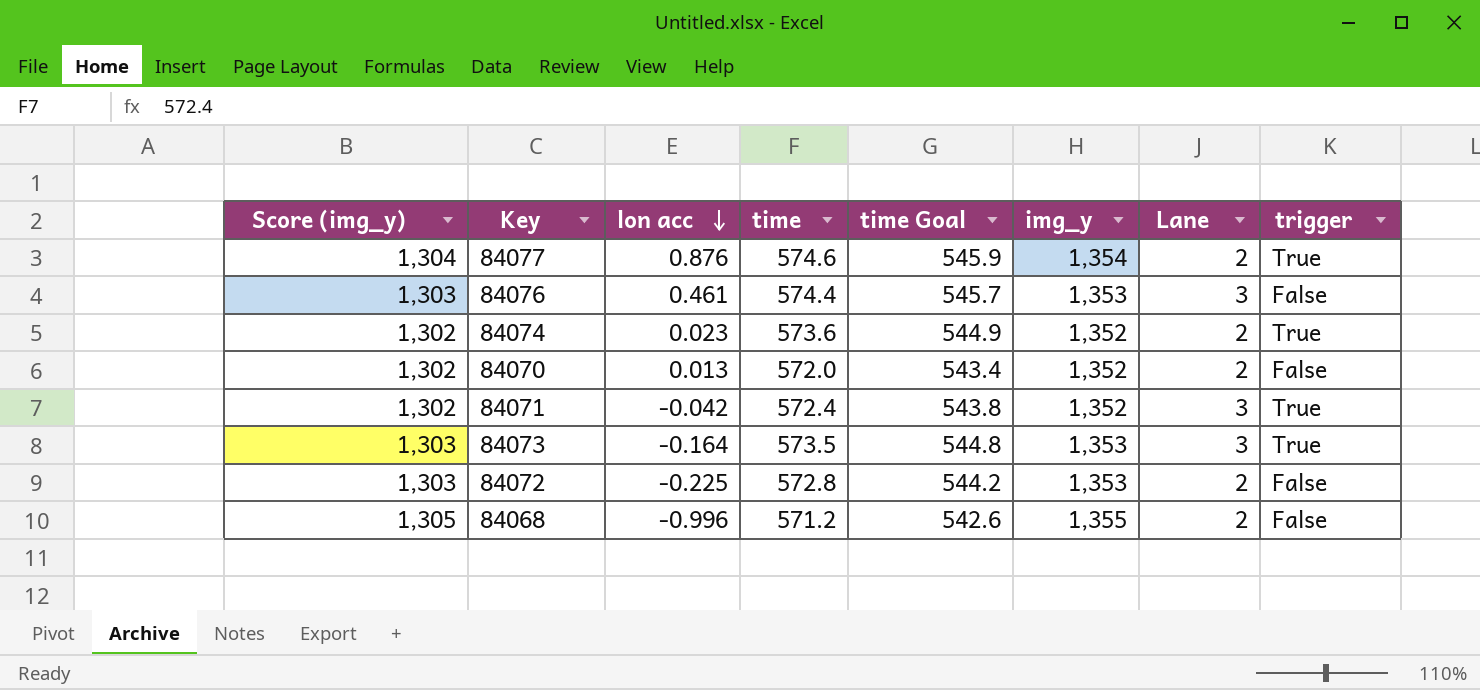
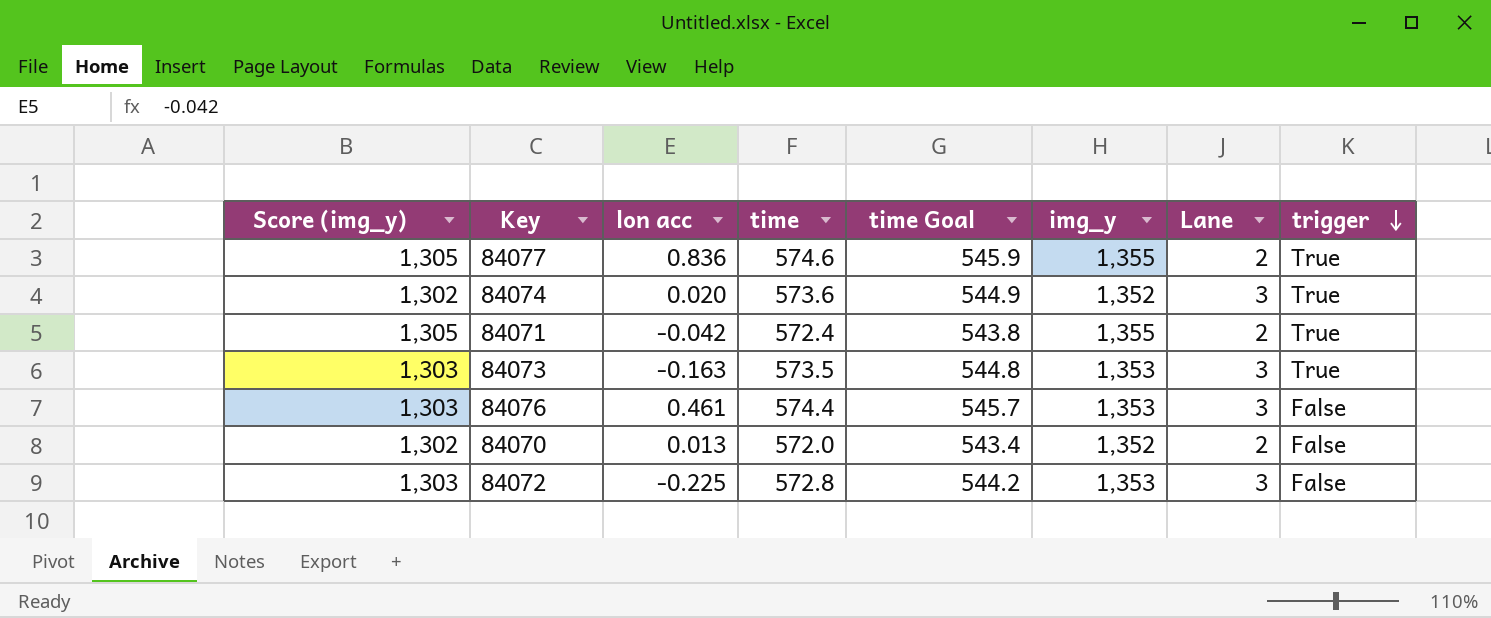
row order: lon acc descending -> trigger descending
row 84068: 1,305 | -0.996 | 571.2 | 542.6 | 1,355 | 2 | False -> none
84077 | Score (img_y): 1,304 -> 1,305
84077 | lon acc: 0.876 -> 0.836
84077 | img_y: 1,354 -> 1,355
84074 | lon acc: 0.023 -> 0.020
84074 | Lane: 2 -> 3
84071 | Score (img_y): 1,302 -> 1,305
84071 | img_y: 1,352 -> 1,355
84071 | Lane: 3 -> 2
84073 | lon acc: -0.164 -> -0.163
84072 | Lane: 2 -> 3

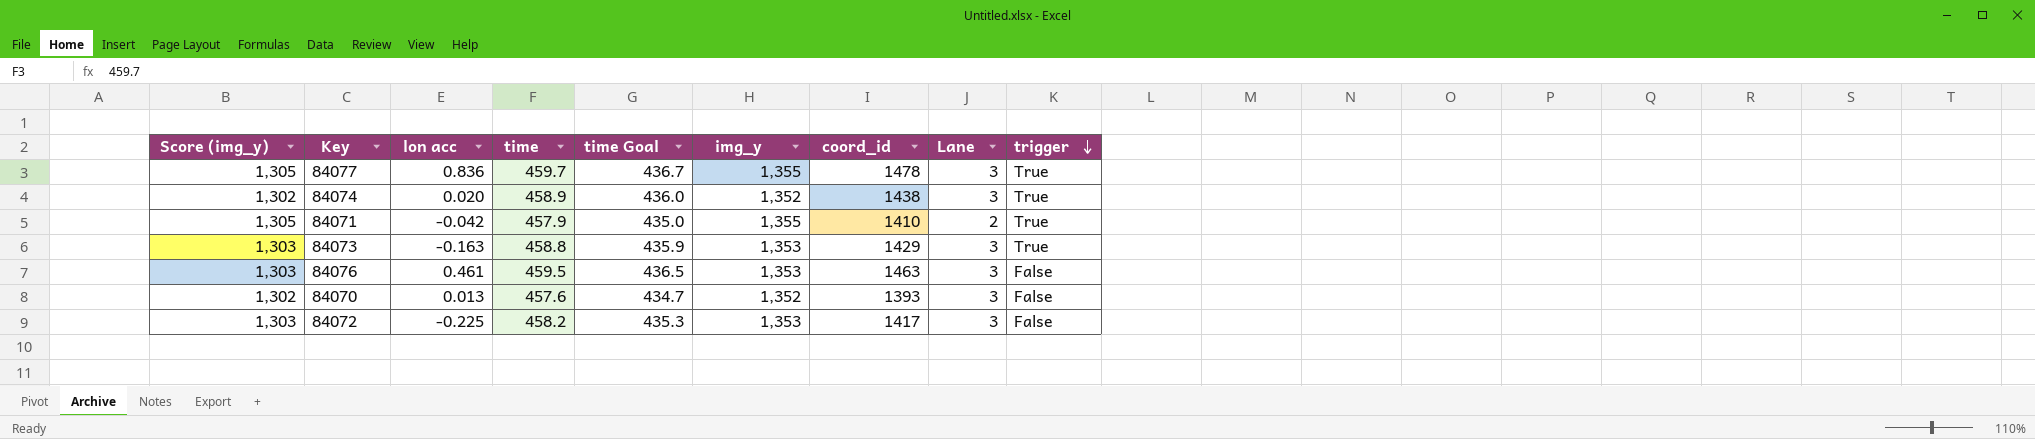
column coord_id | position: none -> 7
84077 | time: 574.6 -> 459.7
84077 | time Goal: 545.9 -> 436.7
84077 | Lane: 2 -> 3
84074 | time: 573.6 -> 458.9
84074 | time Goal: 544.9 -> 436.0
84071 | time: 572.4 -> 457.9
84071 | time Goal: 543.8 -> 435.0
84073 | time: 573.5 -> 458.8
84073 | time Goal: 544.8 -> 435.9
84076 | time: 574.4 -> 459.5
84076 | time Goal: 545.7 -> 436.5
84070 | time: 572.0 -> 457.6
84070 | time Goal: 543.4 -> 434.7
84070 | Lane: 2 -> 3
84072 | time: 572.8 -> 458.2
84072 | time Goal: 544.2 -> 435.3

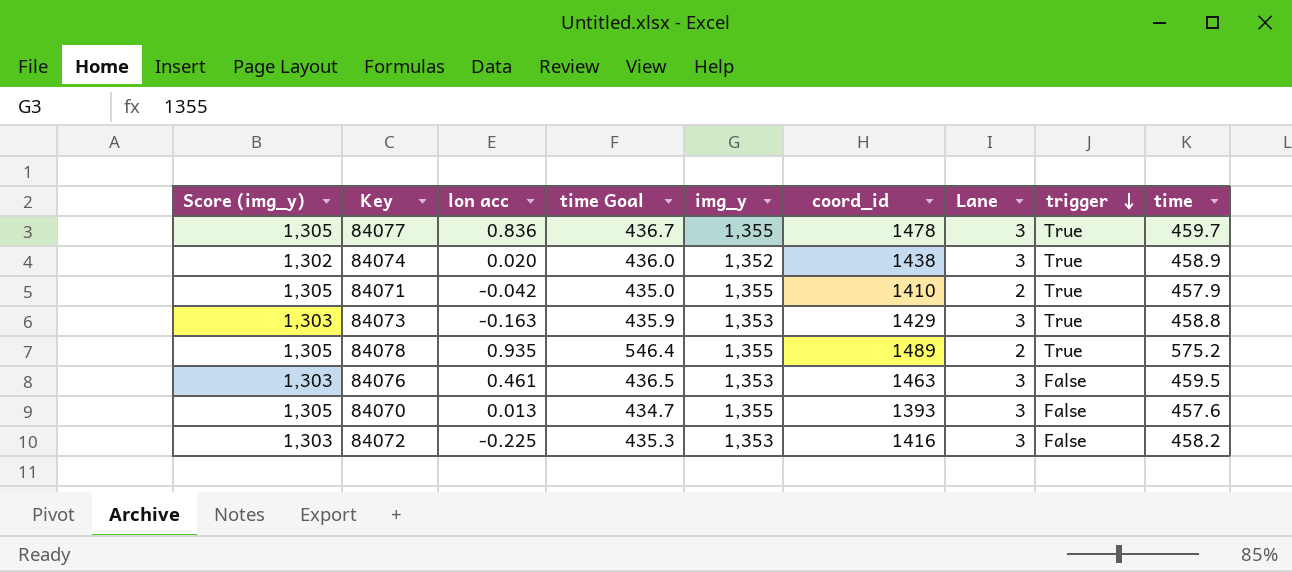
column time | position: 4 -> 9
row 84078: none -> 1,305 | 0.935 | 546.4 | 1,355 | 1489 | 2 | True | 575.2
84070 | Score (img_y): 1,302 -> 1,305
84070 | img_y: 1,352 -> 1,355
84072 | coord_id: 1417 -> 1416

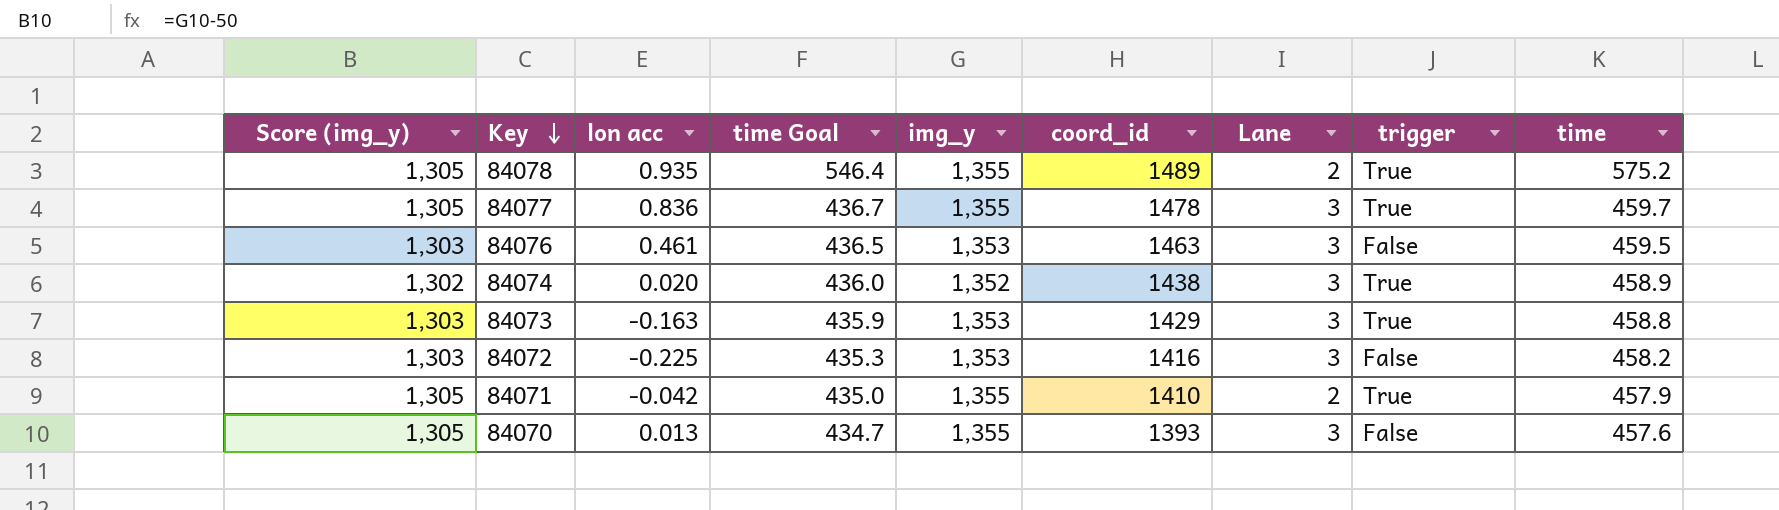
row order: trigger descending -> Key descending

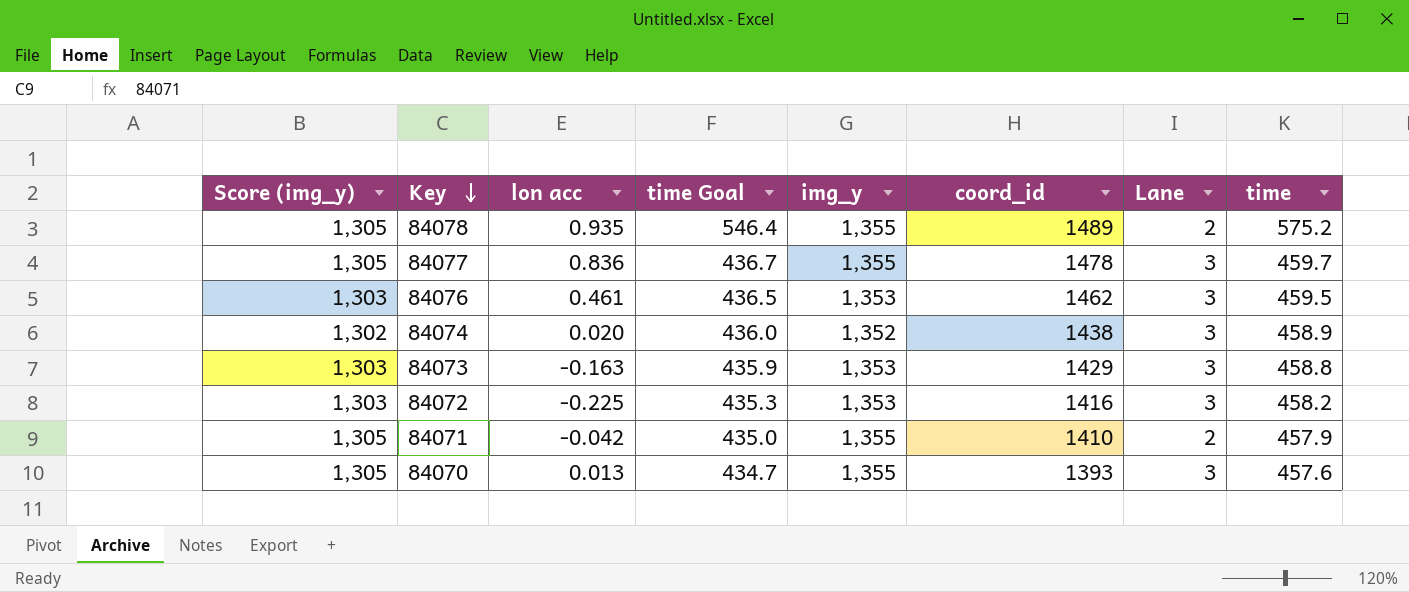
column trigger | position: 8 -> none
84076 | coord_id: 1463 -> 1462

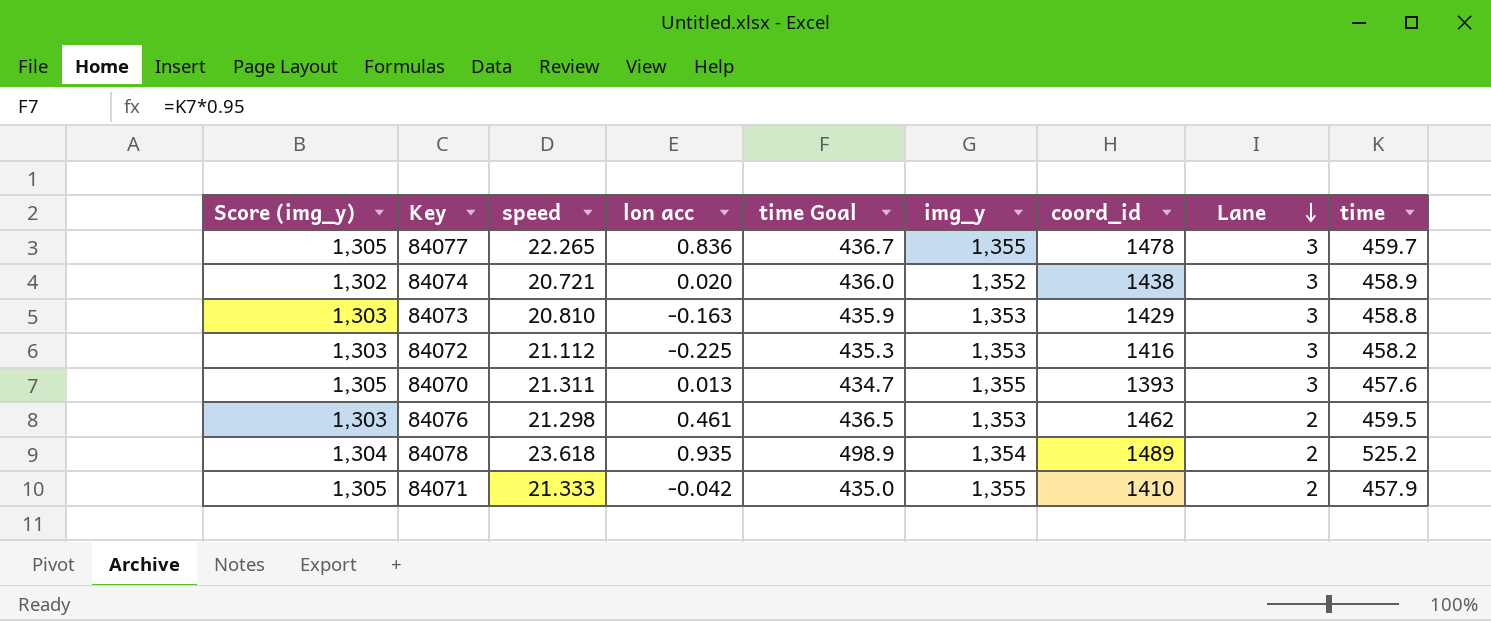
row order: Key descending -> Lane descending
column speed | position: none -> 3
84076 | Lane: 3 -> 2
84078 | Score (img_y): 1,305 -> 1,304
84078 | time Goal: 546.4 -> 498.9
84078 | img_y: 1,355 -> 1,354
84078 | time: 575.2 -> 525.2

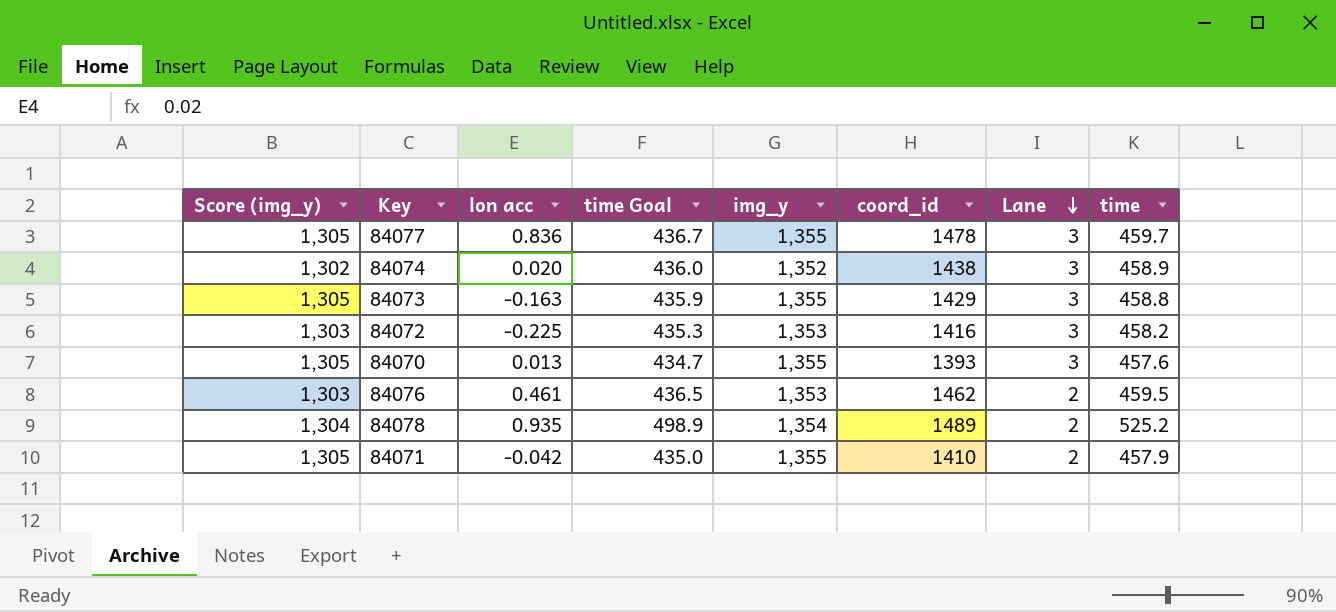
column speed | position: 3 -> none
84073 | Score (img_y): 1,303 -> 1,305
84073 | img_y: 1,353 -> 1,355

